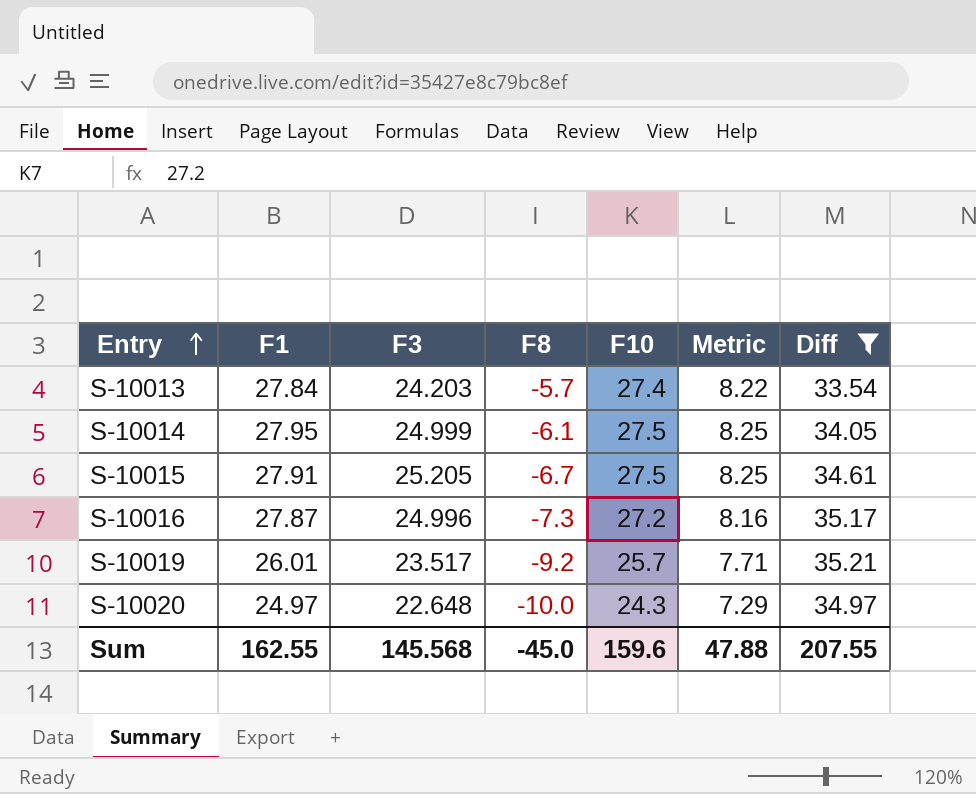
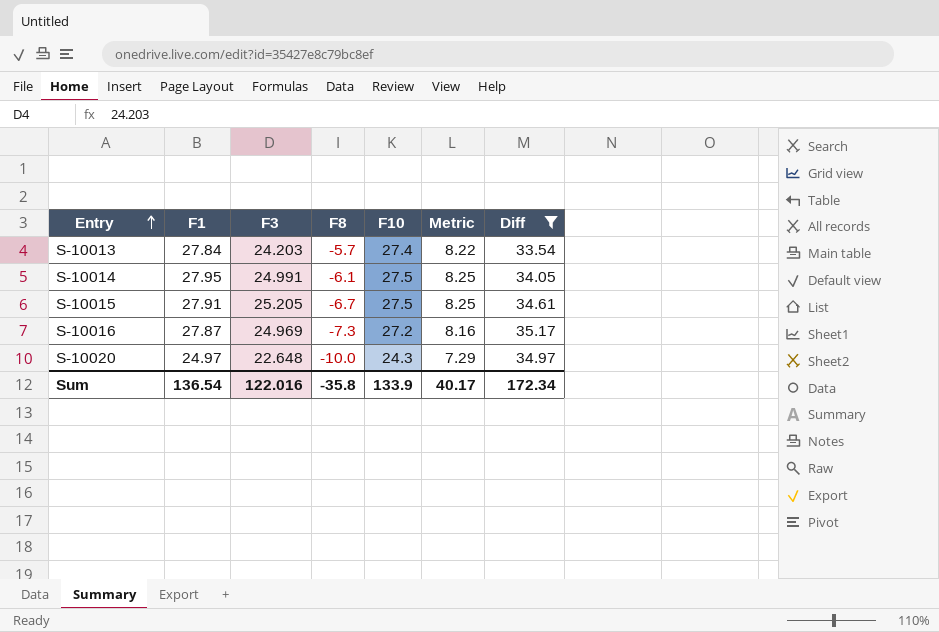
row S-10019: 26.01 | 23.517 | -9.2 | 25.7 | 7.71 | 35.21 -> none
S-10014 | F3: 24.999 -> 24.991
S-10016 | F3: 24.996 -> 24.969
Sum | F1: 162.55 -> 136.54
Sum | F3: 145.568 -> 122.016
Sum | F8: -45.0 -> -35.8
Sum | F10: 159.6 -> 133.9
Sum | Metric: 47.88 -> 40.17
Sum | Diff: 207.55 -> 172.34

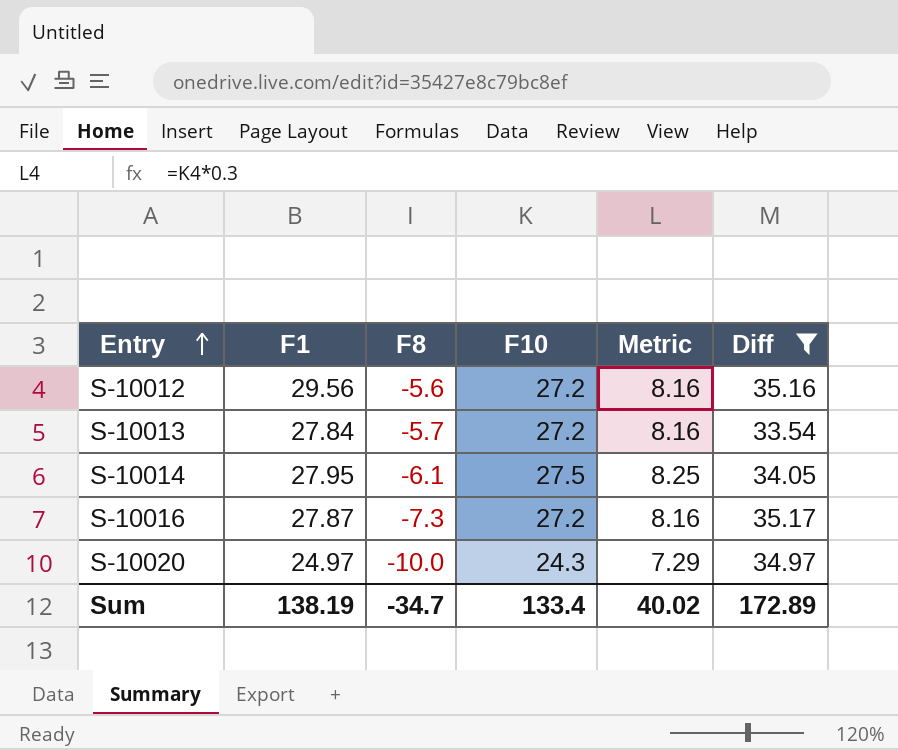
column F3 | position: 3 -> none
row S-10015: 27.91 | 25.205 | -6.7 | 27.5 | 8.25 | 34.61 -> none
row S-10012: none -> 29.56 | -5.6 | 27.2 | 8.16 | 35.16
S-10013 | F10: 27.4 -> 27.2
S-10013 | Metric: 8.22 -> 8.16
Sum | F1: 136.54 -> 138.19
Sum | F8: -35.8 -> -34.7
Sum | F10: 133.9 -> 133.4
Sum | Metric: 40.17 -> 40.02
Sum | Diff: 172.34 -> 172.89

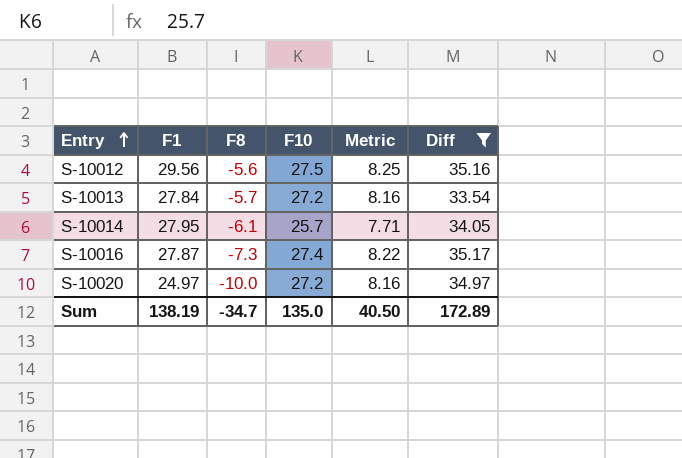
S-10012 | F10: 27.2 -> 27.5
S-10012 | Metric: 8.16 -> 8.25
S-10014 | F10: 27.5 -> 25.7
S-10014 | Metric: 8.25 -> 7.71
S-10016 | F10: 27.2 -> 27.4
S-10016 | Metric: 8.16 -> 8.22
S-10020 | F10: 24.3 -> 27.2
S-10020 | Metric: 7.29 -> 8.16
Sum | F10: 133.4 -> 135.0
Sum | Metric: 40.02 -> 40.50

